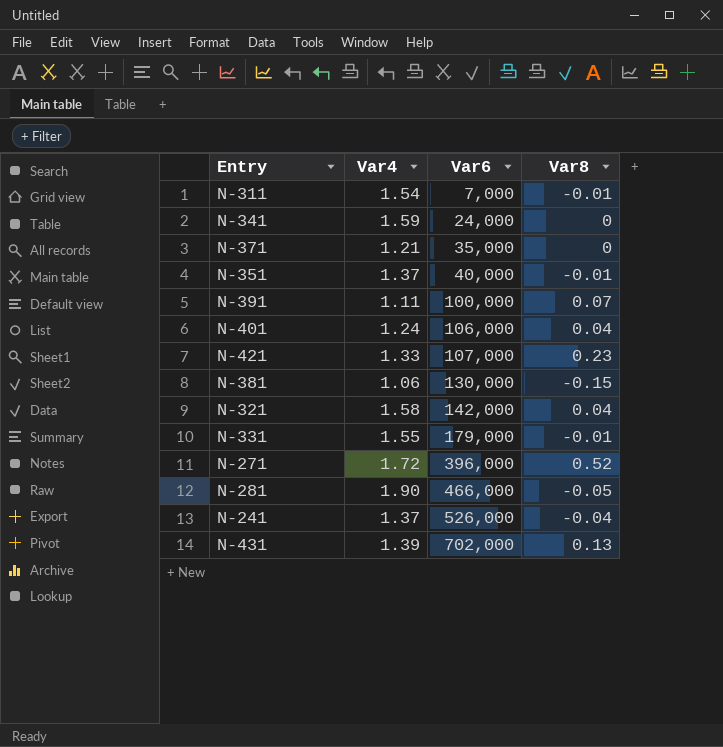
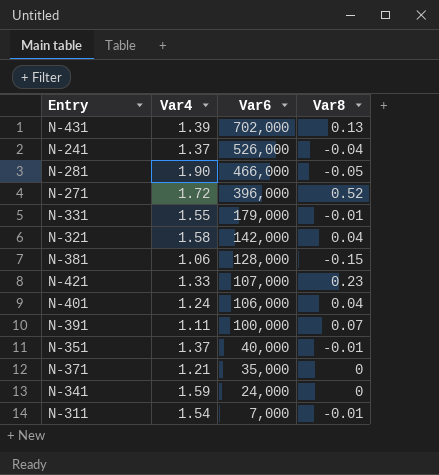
row order: Var6 ascending -> Var6 descending
N-381 | Var6: 130,000 -> 128,000

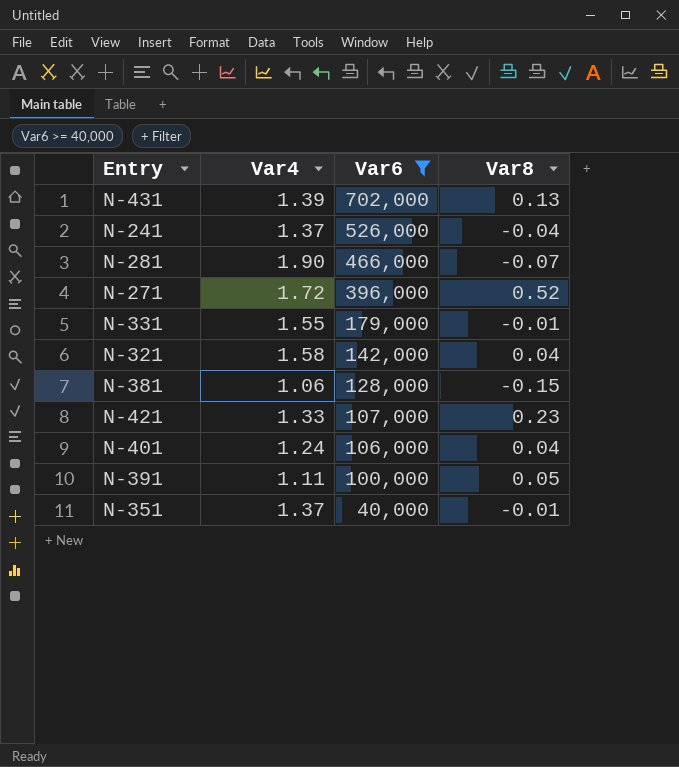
filter: none -> Var6 >= 40,000
N-281 | Var8: -0.05 -> -0.07
N-391 | Var8: 0.07 -> 0.05

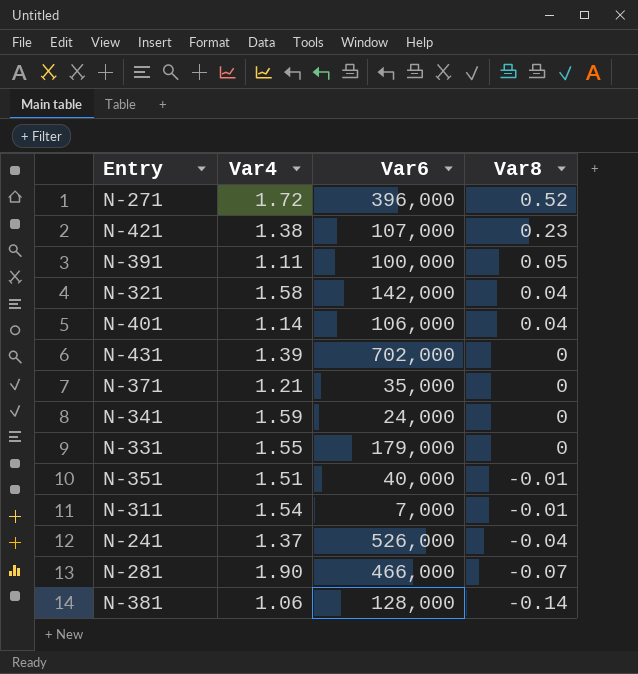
filter: Var6 >= 40,000 -> none
row order: Var6 descending -> Var8 descending
N-421 | Var4: 1.33 -> 1.38
N-401 | Var4: 1.24 -> 1.14
N-431 | Var8: 0.13 -> 0
N-331 | Var8: -0.01 -> 0
N-351 | Var4: 1.37 -> 1.51
N-381 | Var8: -0.15 -> -0.14

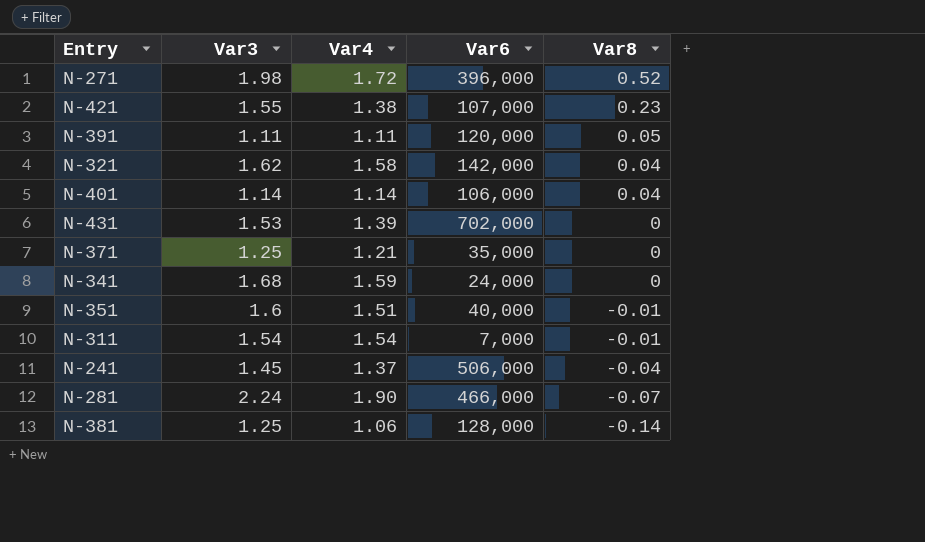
column Var3 | position: none -> 2
row N-331: 1.55 | 179,000 | 0 -> none
N-391 | Var6: 100,000 -> 120,000
N-241 | Var6: 526,000 -> 506,000

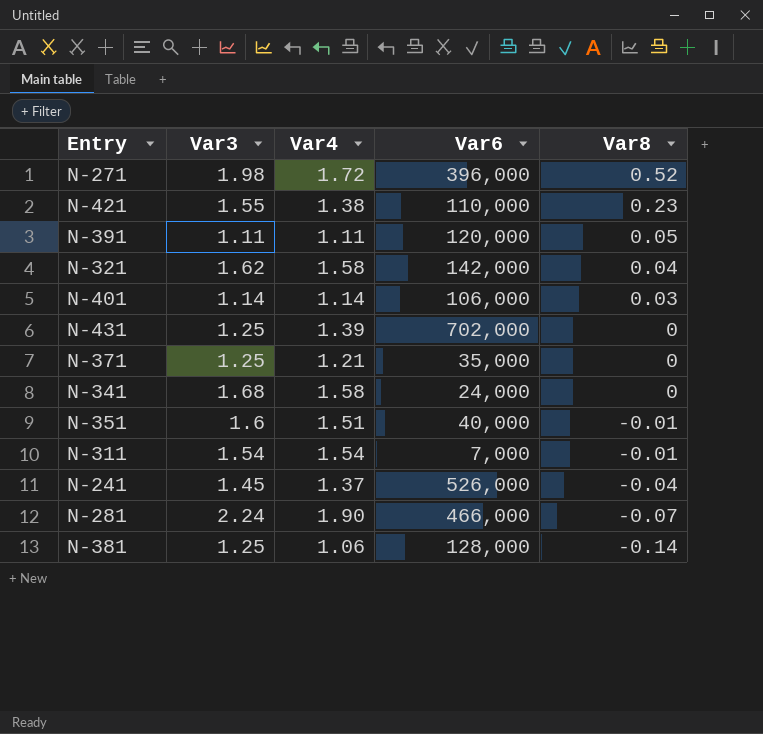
N-421 | Var6: 107,000 -> 110,000
N-401 | Var8: 0.04 -> 0.03
N-431 | Var3: 1.53 -> 1.25
N-341 | Var4: 1.59 -> 1.58
N-241 | Var6: 506,000 -> 526,000

